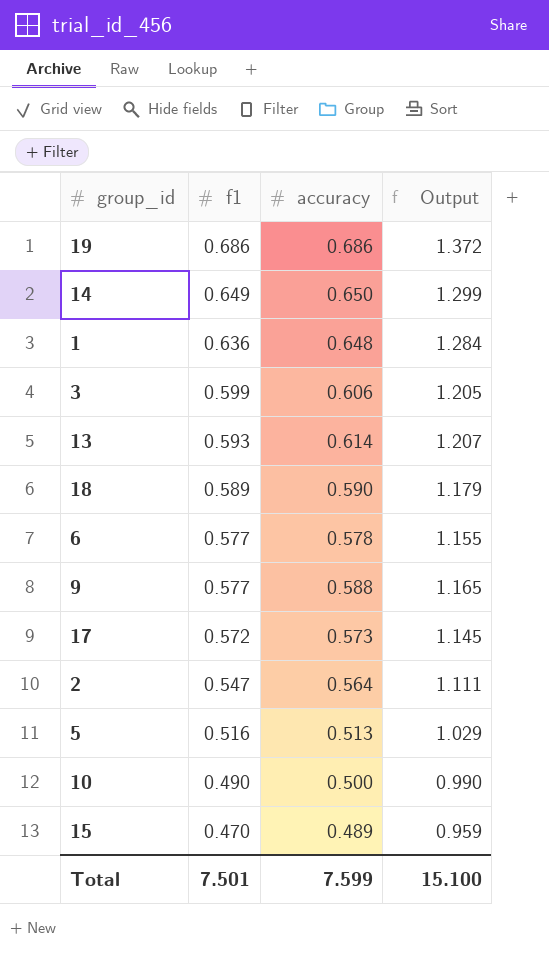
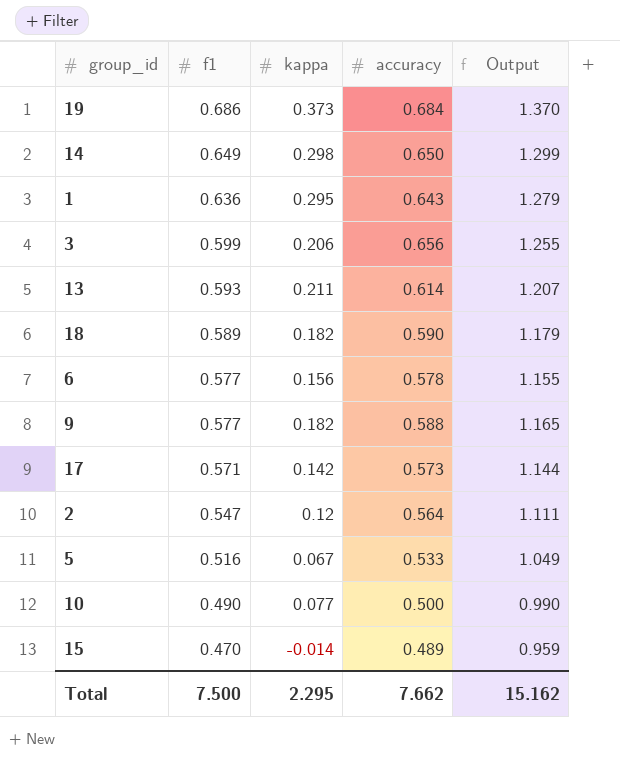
column kappa | position: none -> 3
19 | accuracy: 0.686 -> 0.684
19 | Output: 1.372 -> 1.370
1 | accuracy: 0.648 -> 0.643
1 | Output: 1.284 -> 1.279
3 | accuracy: 0.606 -> 0.656
3 | Output: 1.205 -> 1.255
17 | f1: 0.572 -> 0.571
17 | Output: 1.145 -> 1.144
5 | accuracy: 0.513 -> 0.533
5 | Output: 1.029 -> 1.049
Total | f1: 7.501 -> 7.500
Total | accuracy: 7.599 -> 7.662
Total | Output: 15.100 -> 15.162

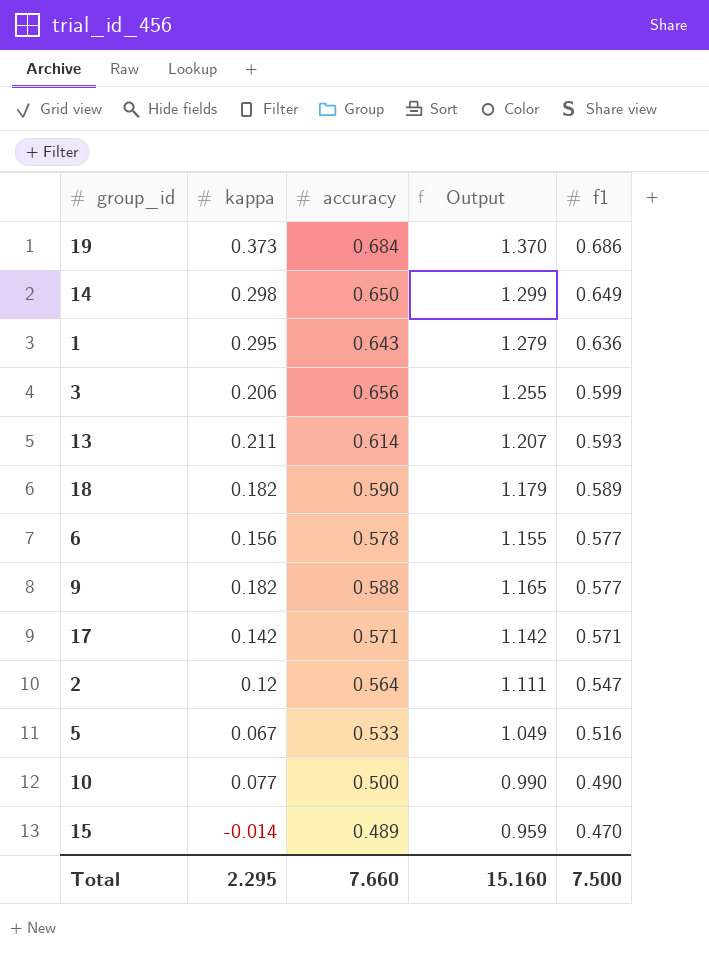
column f1 | position: 2 -> 5
17 | accuracy: 0.573 -> 0.571
17 | Output: 1.144 -> 1.142
Total | accuracy: 7.662 -> 7.660
Total | Output: 15.162 -> 15.160

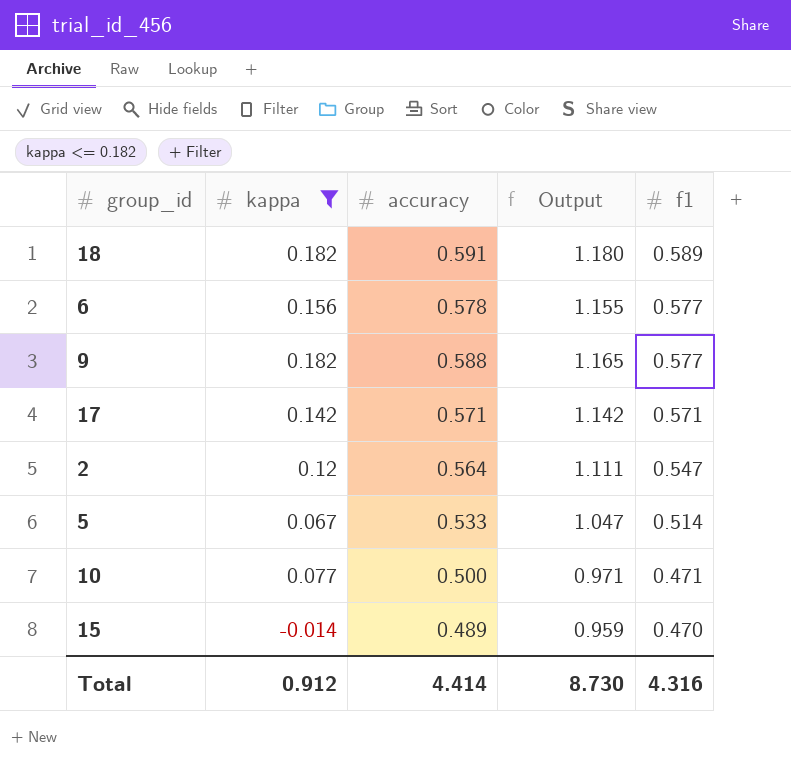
filter: none -> kappa <= 0.182
18 | accuracy: 0.590 -> 0.591
18 | Output: 1.179 -> 1.180
5 | Output: 1.049 -> 1.047
5 | f1: 0.516 -> 0.514
10 | Output: 0.990 -> 0.971
10 | f1: 0.490 -> 0.471
Total | kappa: 2.295 -> 0.912
Total | accuracy: 7.660 -> 4.414
Total | Output: 15.160 -> 8.730
Total | f1: 7.500 -> 4.316

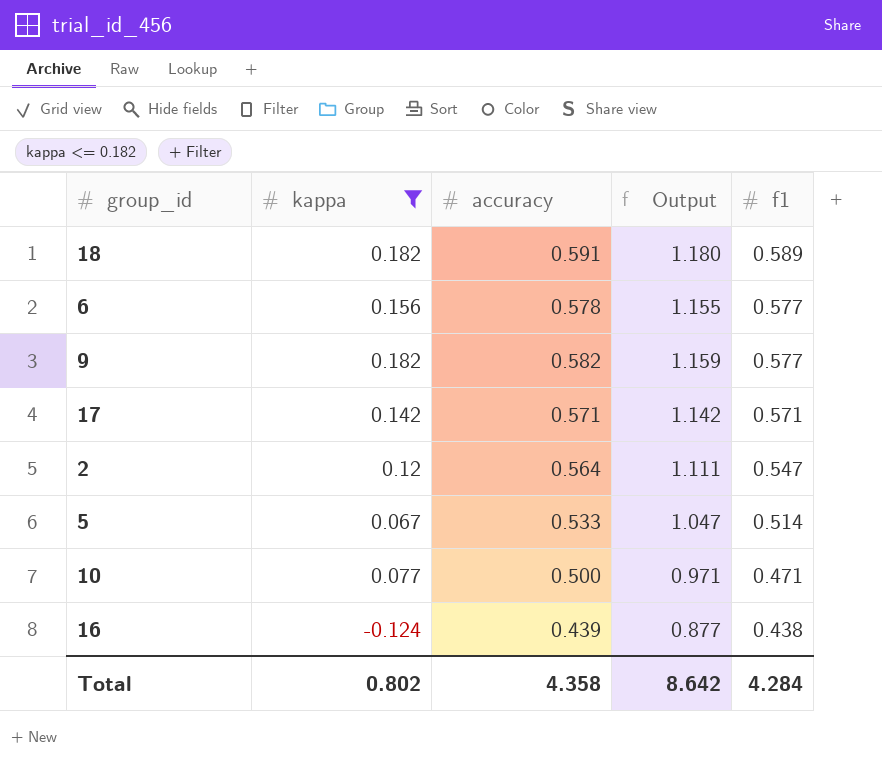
row 15: -0.014 | 0.489 | 0.959 | 0.470 -> none
9 | accuracy: 0.588 -> 0.582
9 | Output: 1.165 -> 1.159
row 16: none -> -0.124 | 0.439 | 0.877 | 0.438
Total | kappa: 0.912 -> 0.802
Total | accuracy: 4.414 -> 4.358
Total | Output: 8.730 -> 8.642
Total | f1: 4.316 -> 4.284

